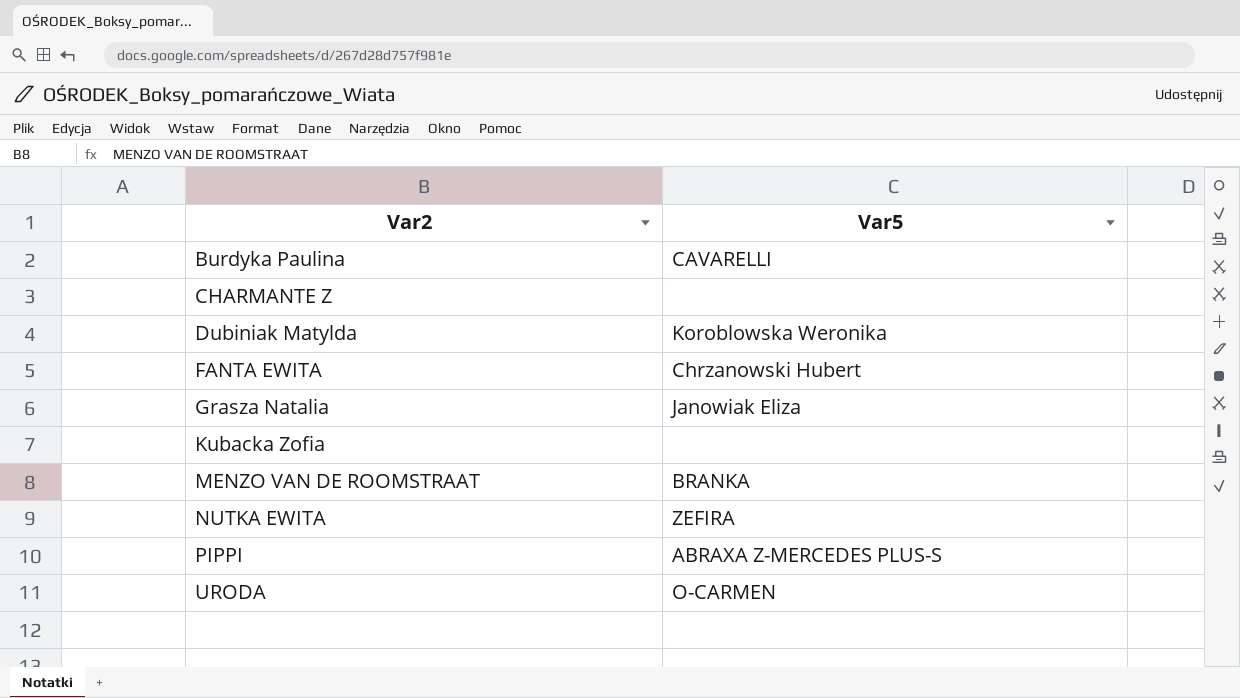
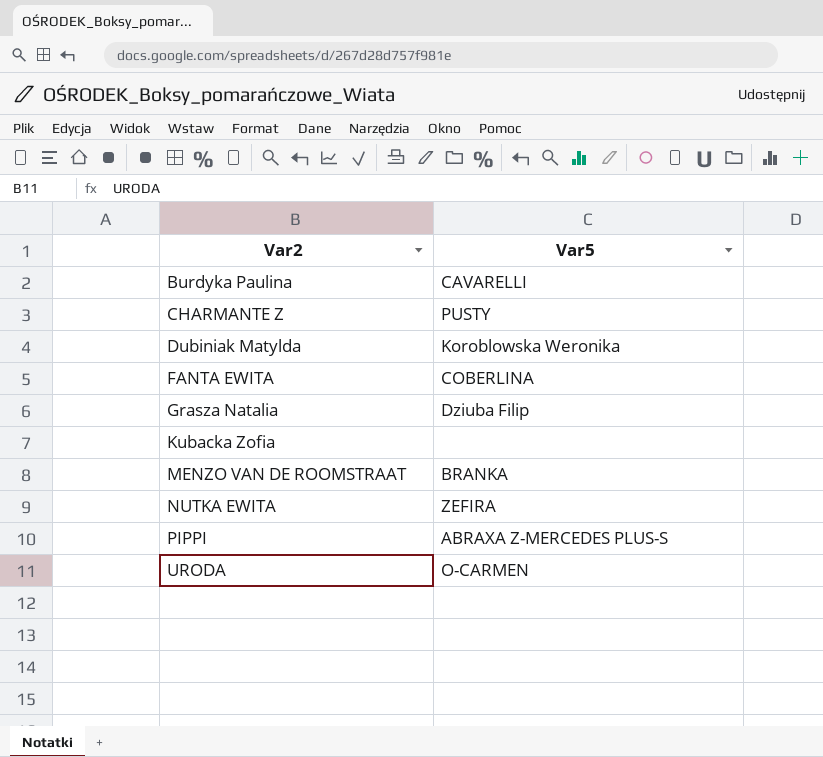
CHARMANTE Z | Var5: none -> PUSTY
FANTA EWITA | Var5: Chrzanowski Hubert -> COBERLINA
Grasza Natalia | Var5: Janowiak Eliza -> Dziuba Filip

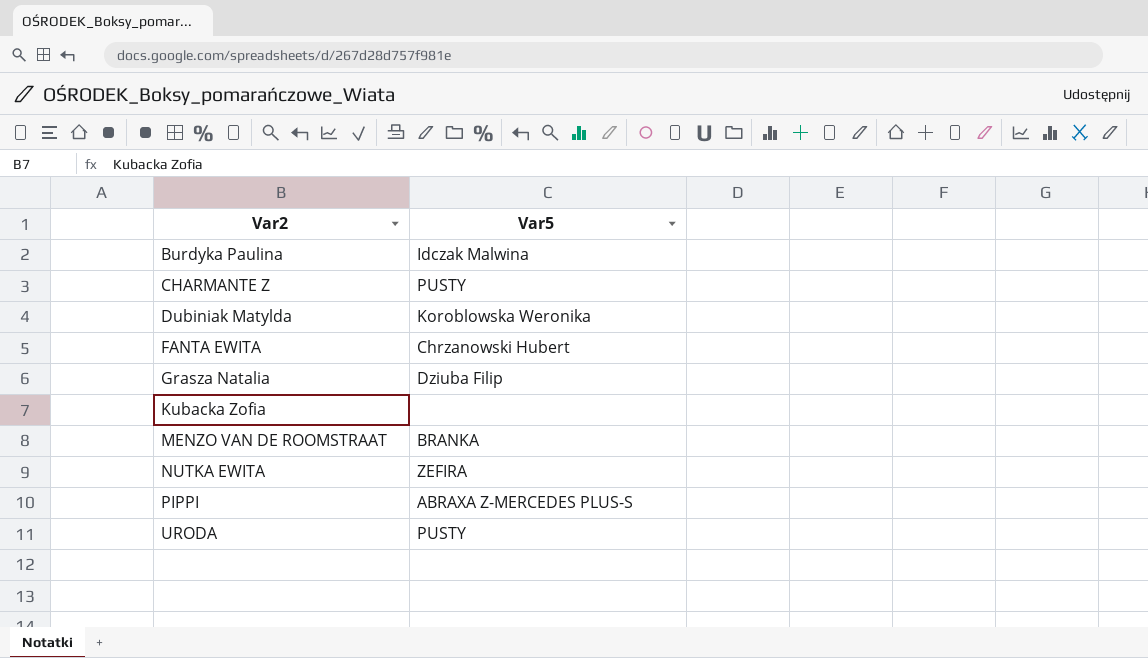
Burdyka Paulina | Var5: CAVARELLI -> Idczak Malwina
FANTA EWITA | Var5: COBERLINA -> Chrzanowski Hubert
URODA | Var5: O-CARMEN -> PUSTY

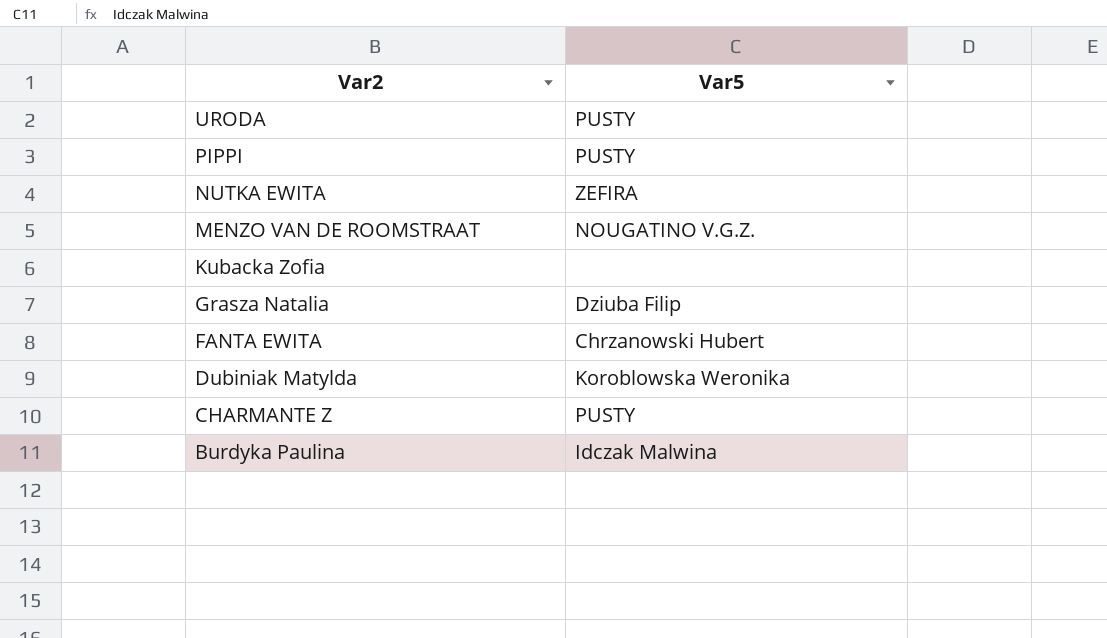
row order: Var2 ascending -> Var2 descending
PIPPI | Var5: ABRAXA Z-MERCEDES PLUS-S -> PUSTY
MENZO VAN DE ROOMSTRAAT | Var5: BRANKA -> NOUGATINO V.G.Z.

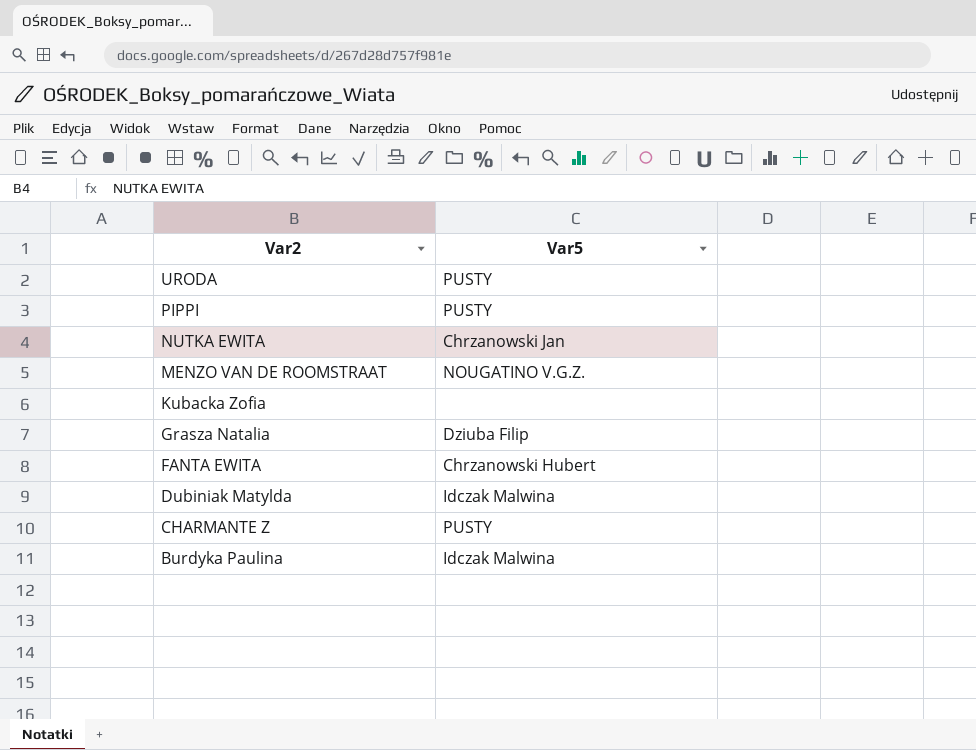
NUTKA EWITA | Var5: ZEFIRA -> Chrzanowski Jan
Dubiniak Matylda | Var5: Koroblowska Weronika -> Idczak Malwina

